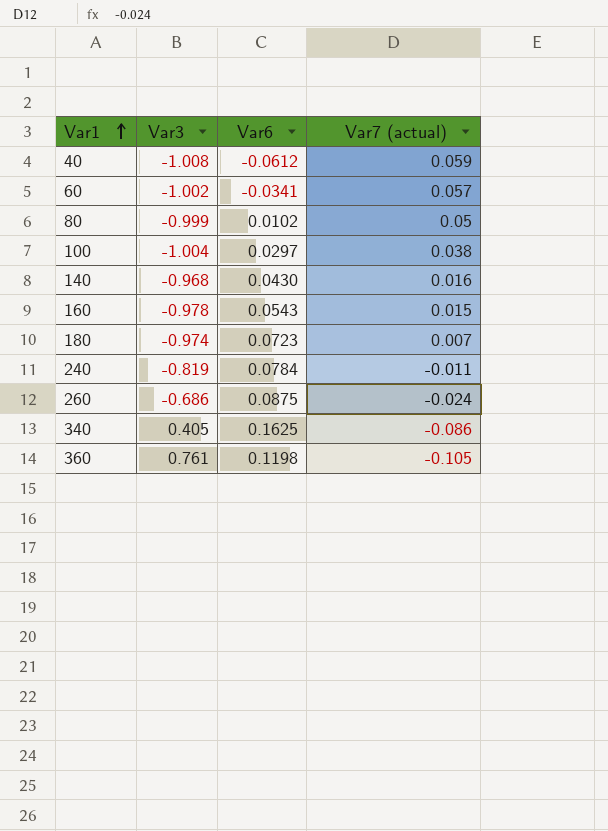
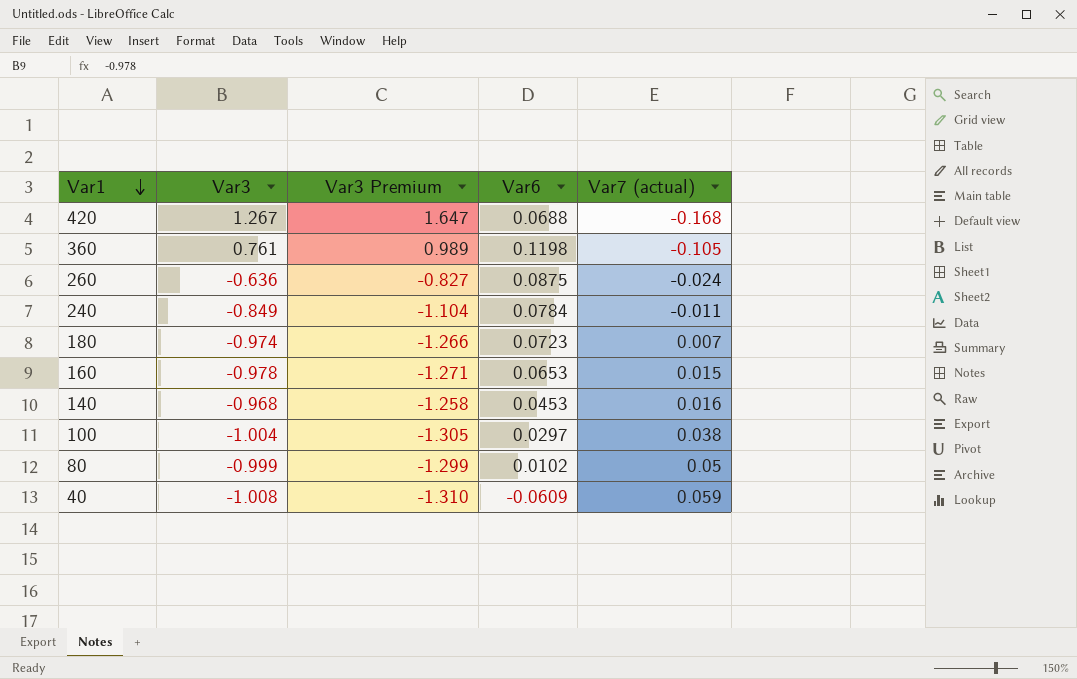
row order: Var1 ascending -> Var1 descending
column Var3 Premium | formula: none -> [Var3] * 1.3
row 60: -1.002 | -0.0341 | 0.057 -> none
row 340: 0.405 | 0.1625 | -0.086 -> none
row 420: none -> 1.267 | 1.647 | 0.0688 | -0.168
260 | Var3: -0.686 -> -0.636
240 | Var3: -0.819 -> -0.849
160 | Var6: 0.0543 -> 0.0653
140 | Var6: 0.0430 -> 0.0453
40 | Var6: -0.0612 -> -0.0609

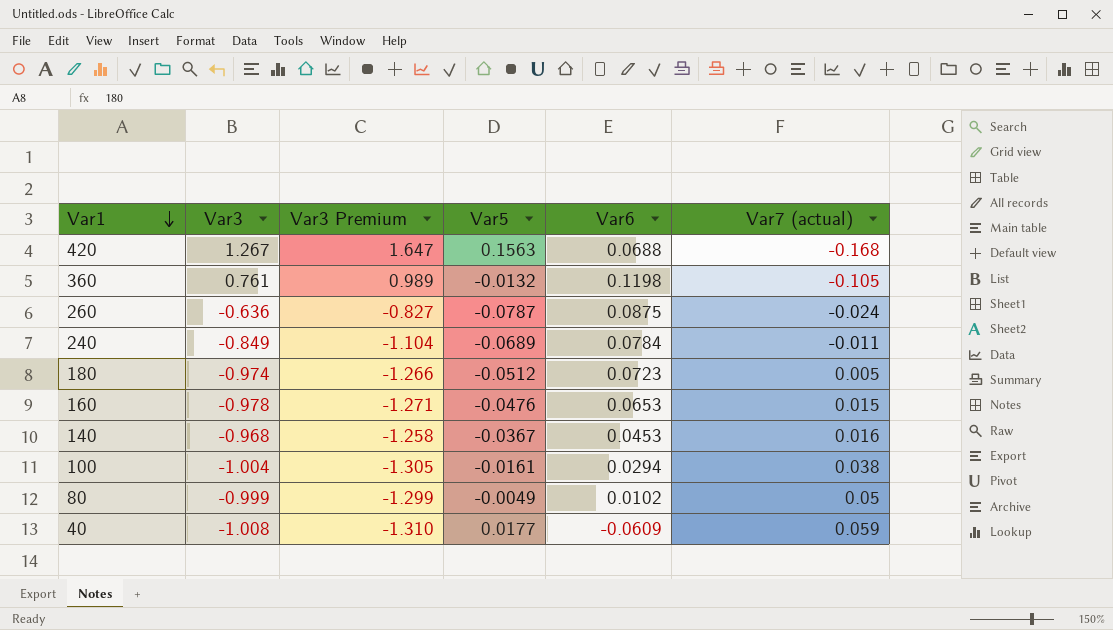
column Var5 | position: none -> 4
180 | Var7 (actual): 0.007 -> 0.005
100 | Var6: 0.0297 -> 0.0294

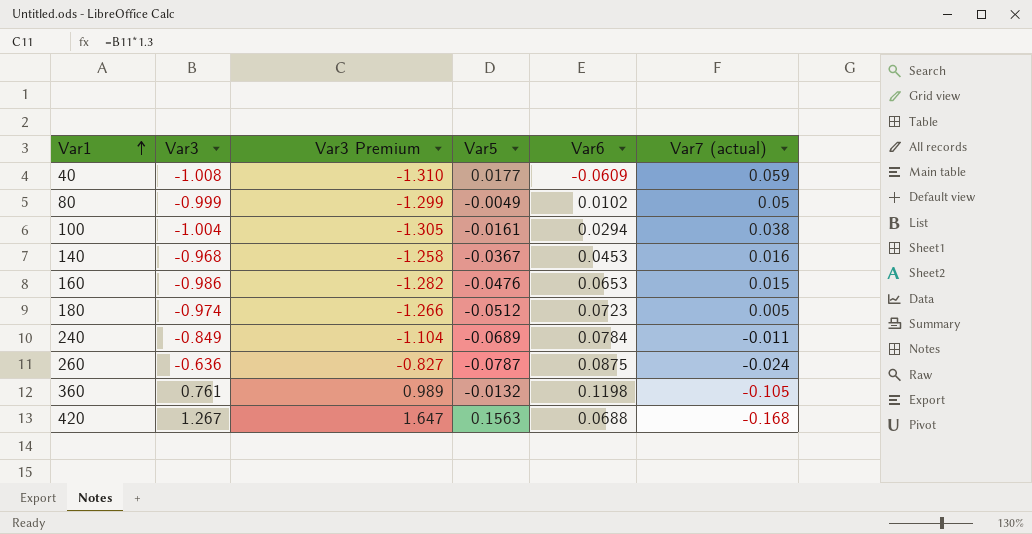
row order: Var1 descending -> Var1 ascending
160 | Var3: -0.978 -> -0.986
160 | Var3 Premium: -1.271 -> -1.282

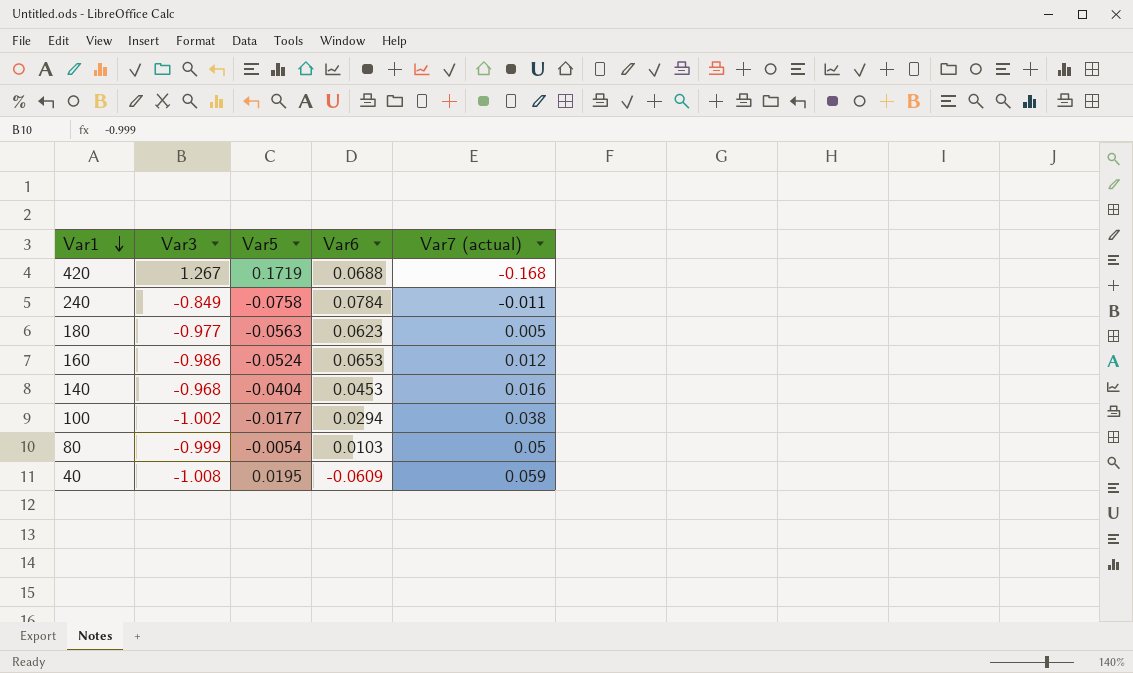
row order: Var1 ascending -> Var1 descending
column Var3 Premium | formula: [Var3] * 1.3 -> none
row 260: -0.636 | -0.827 | -0.0787 | 0.0875 | -0.024 -> none
row 360: 0.761 | 0.989 | -0.0132 | 0.1198 | -0.105 -> none
420 | Var5: 0.1563 -> 0.1719
240 | Var5: -0.0689 -> -0.0758
180 | Var3: -0.974 -> -0.977
180 | Var5: -0.0512 -> -0.0563
180 | Var6: 0.0723 -> 0.0623
160 | Var5: -0.0476 -> -0.0524
160 | Var7 (actual): 0.015 -> 0.012
140 | Var5: -0.0367 -> -0.0404
100 | Var3: -1.004 -> -1.002
100 | Var5: -0.0161 -> -0.0177
80 | Var5: -0.0049 -> -0.0054
80 | Var6: 0.0102 -> 0.0103
40 | Var5: 0.0177 -> 0.0195

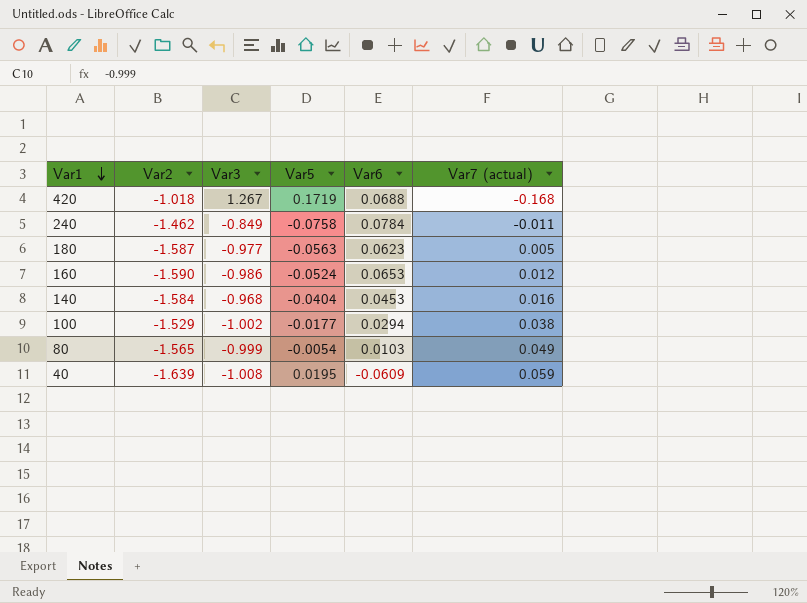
column Var2 | position: none -> 2
80 | Var7 (actual): 0.05 -> 0.049

